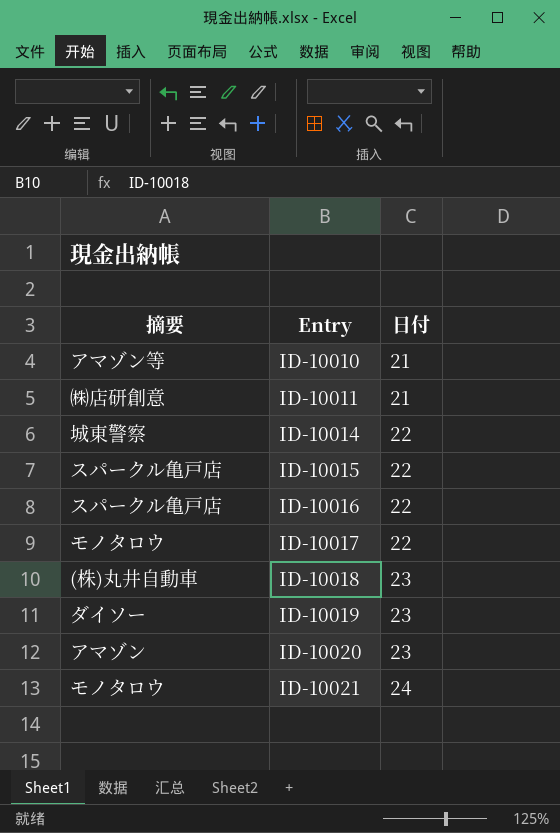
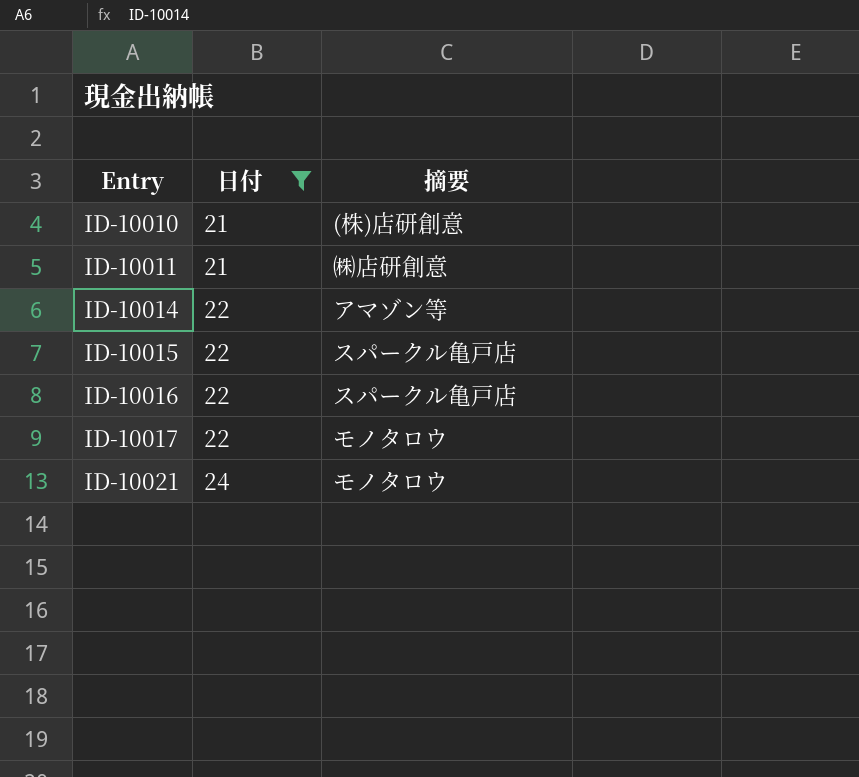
filter: none -> 日付 != 23
column 摘要 | position: 1 -> 3
ID-10010 | 摘要: アマゾン等 -> (株)店研創意
ID-10014 | 摘要: 城東警察 -> アマゾン等

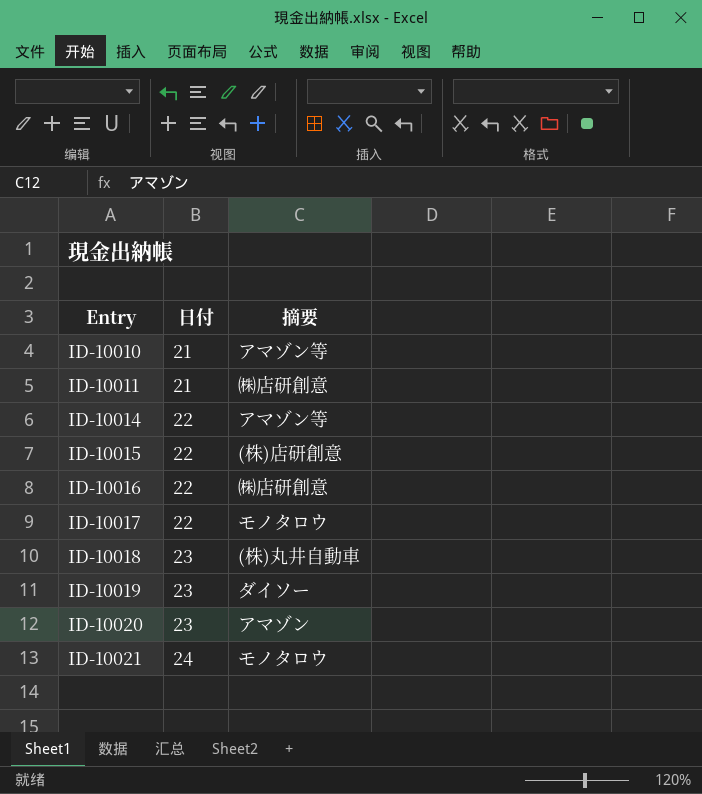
filter: 日付 != 23 -> none
ID-10010 | 摘要: (株)店研創意 -> アマゾン等
ID-10015 | 摘要: スパークル亀戸店 -> (株)店研創意
ID-10016 | 摘要: スパークル亀戸店 -> ㈱店研創意

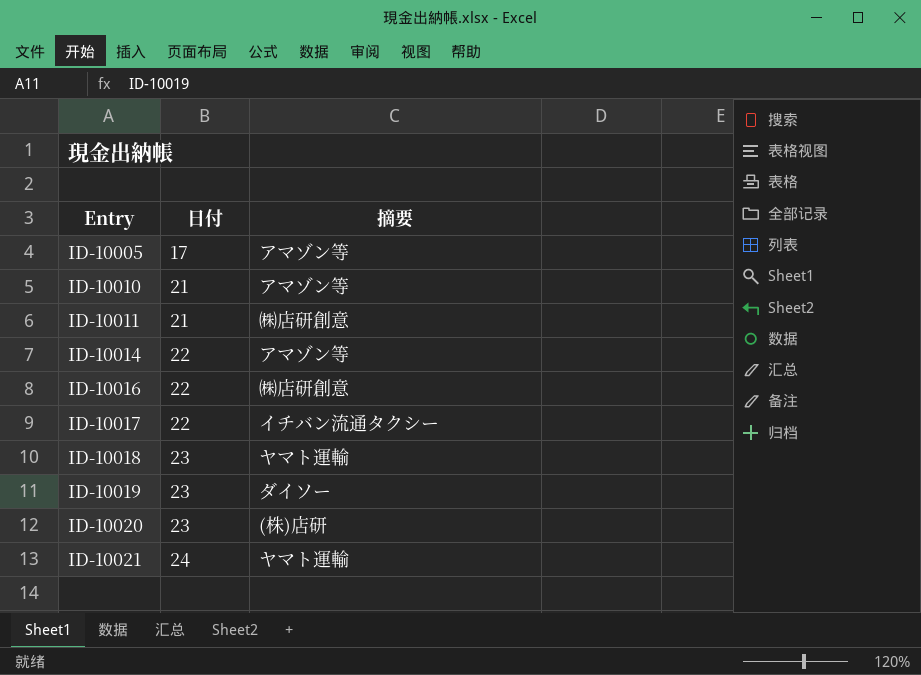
row ID-10015: 22 | (株)店研創意 -> none
row ID-10005: none -> 17 | アマゾン等
ID-10017 | 摘要: モノタロウ -> イチバン流通タクシー
ID-10018 | 摘要: (株)丸井自動車 -> ヤマト運輸
ID-10020 | 摘要: アマゾン -> (株)店研
ID-10021 | 摘要: モノタロウ -> ヤマト運輸

